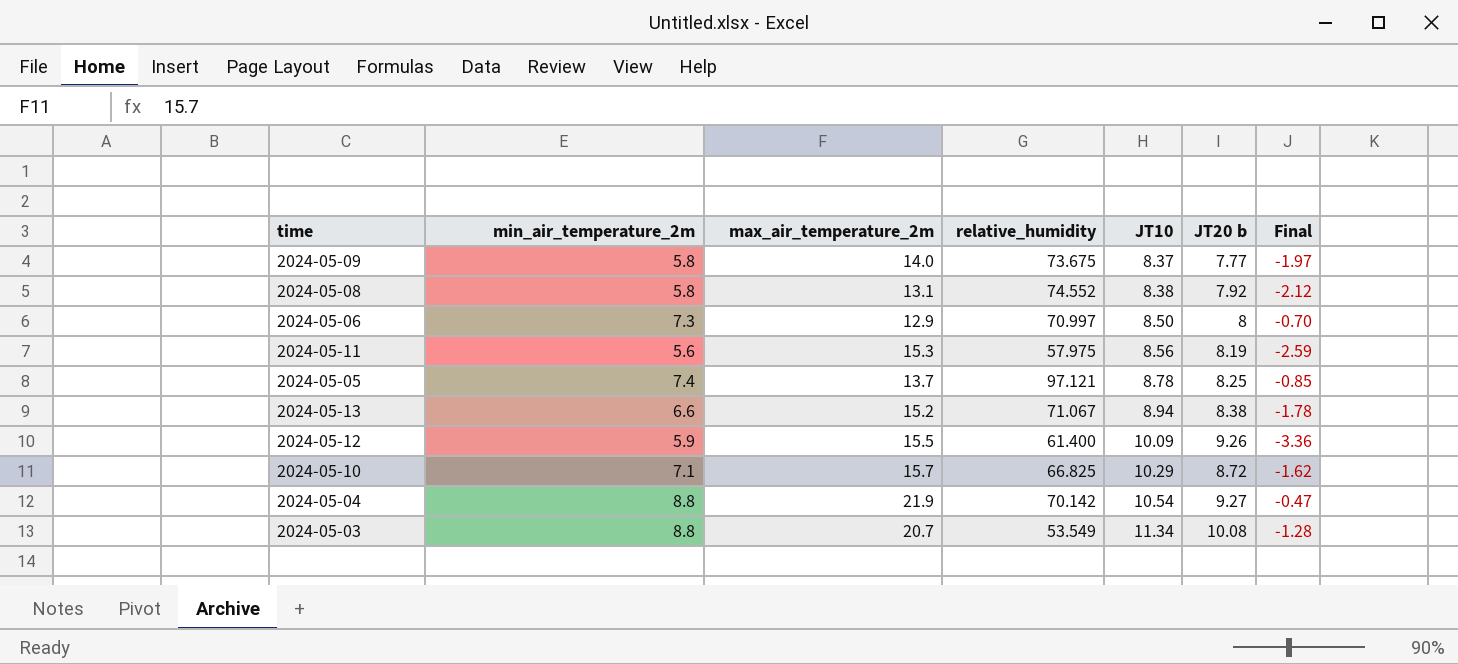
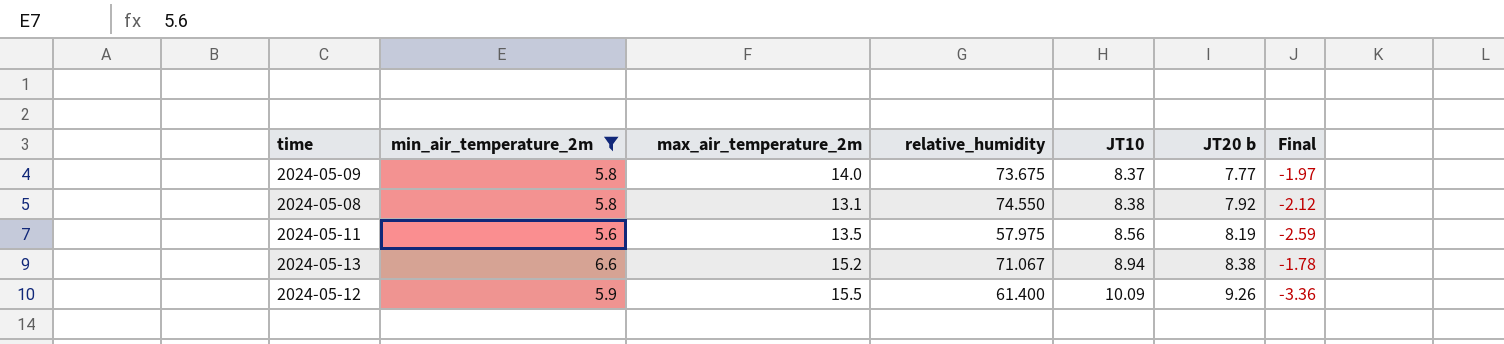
filter: none -> min_air_temperature_2m <= 6.6
2024-05-08 | relative_humidity: 74.552 -> 74.550
2024-05-11 | max_air_temperature_2m: 15.3 -> 13.5

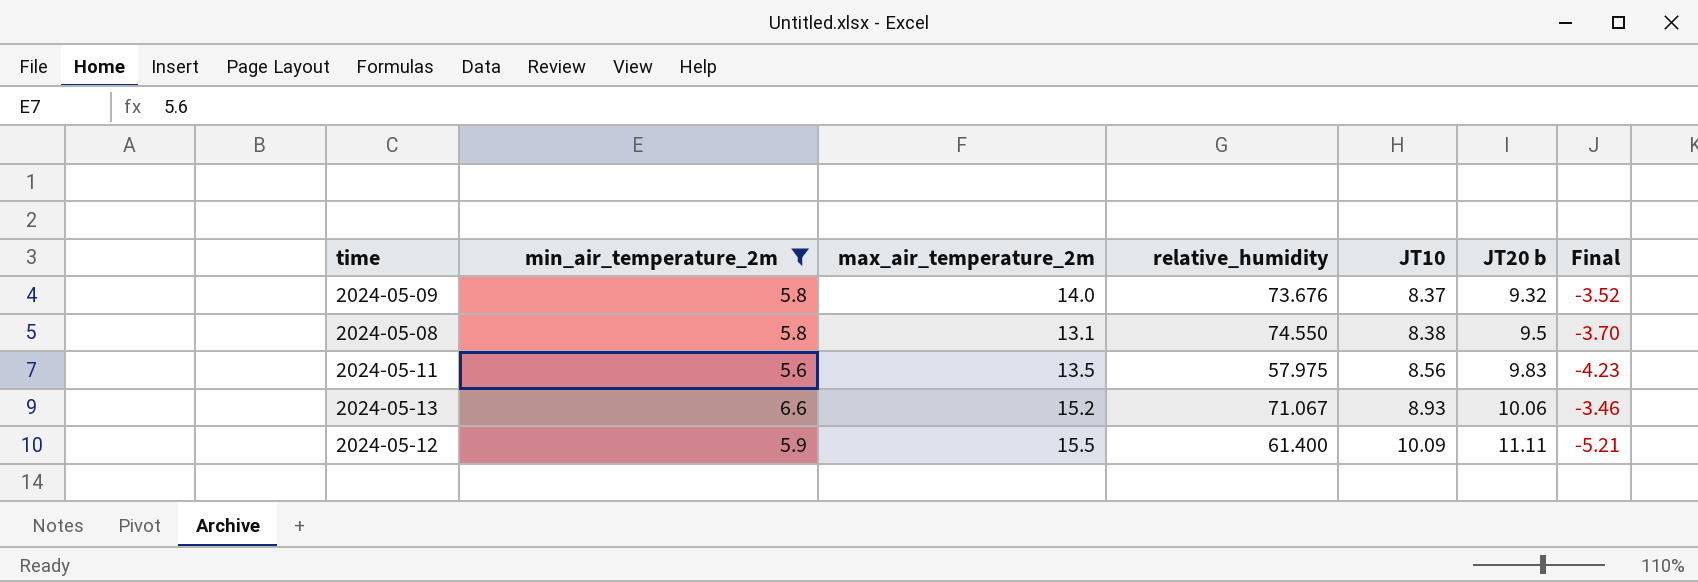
2024-05-09 | relative_humidity: 73.675 -> 73.676
2024-05-09 | JT20 b: 7.77 -> 9.32
2024-05-09 | Final: -1.97 -> -3.52
2024-05-08 | JT20 b: 7.92 -> 9.5
2024-05-08 | Final: -2.12 -> -3.70
2024-05-11 | JT20 b: 8.19 -> 9.83
2024-05-11 | Final: -2.59 -> -4.23
2024-05-13 | JT10: 8.94 -> 8.93
2024-05-13 | JT20 b: 8.38 -> 10.06
2024-05-13 | Final: -1.78 -> -3.46
2024-05-12 | JT20 b: 9.26 -> 11.11
2024-05-12 | Final: -3.36 -> -5.21

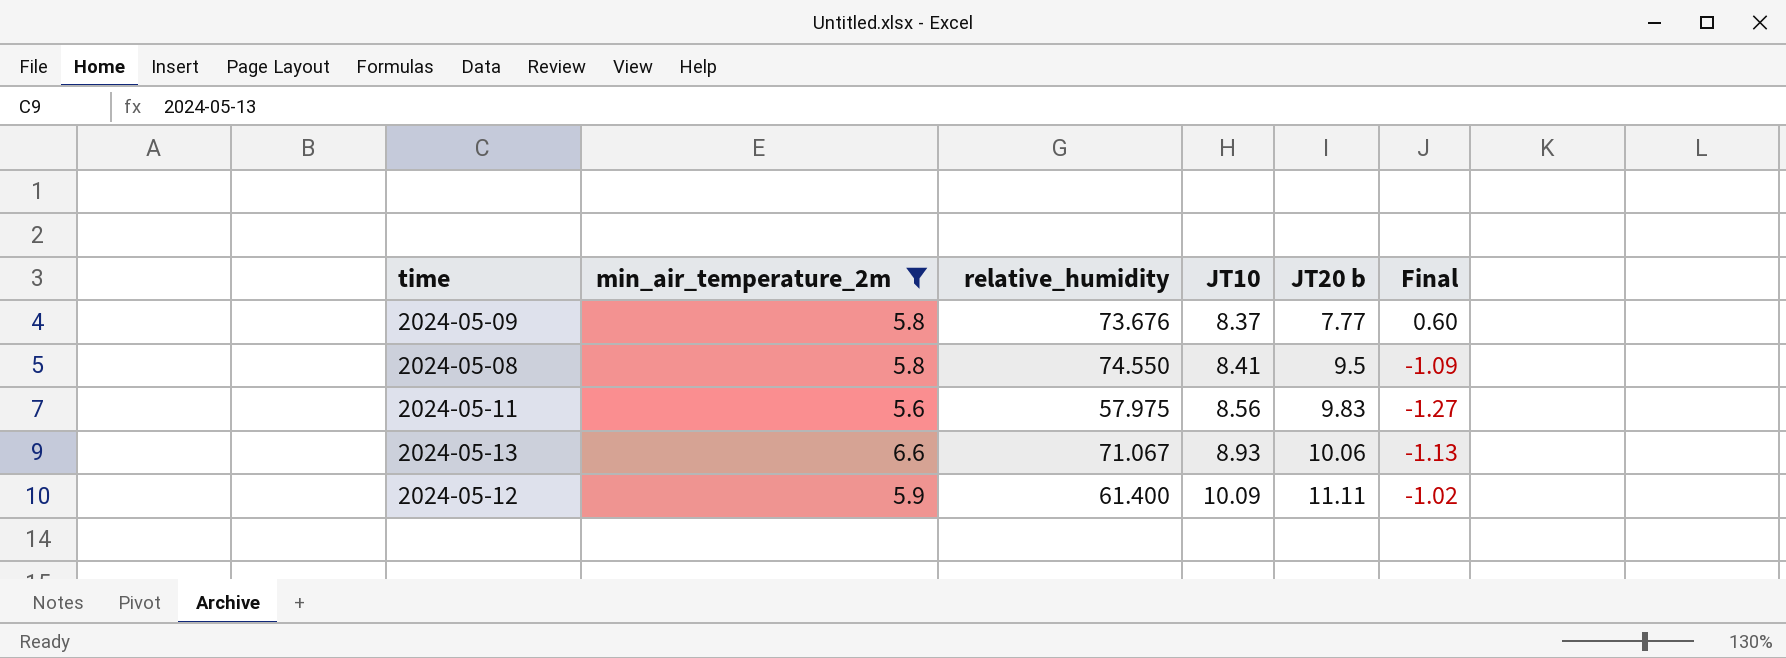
column max_air_temperature_2m | position: 3 -> none
column Final | formula: [min_air_temperature_2m] - [JT20 b] -> [JT10] - [JT20 b]
2024-05-09 | JT20 b: 9.32 -> 7.77
2024-05-08 | JT10: 8.38 -> 8.41

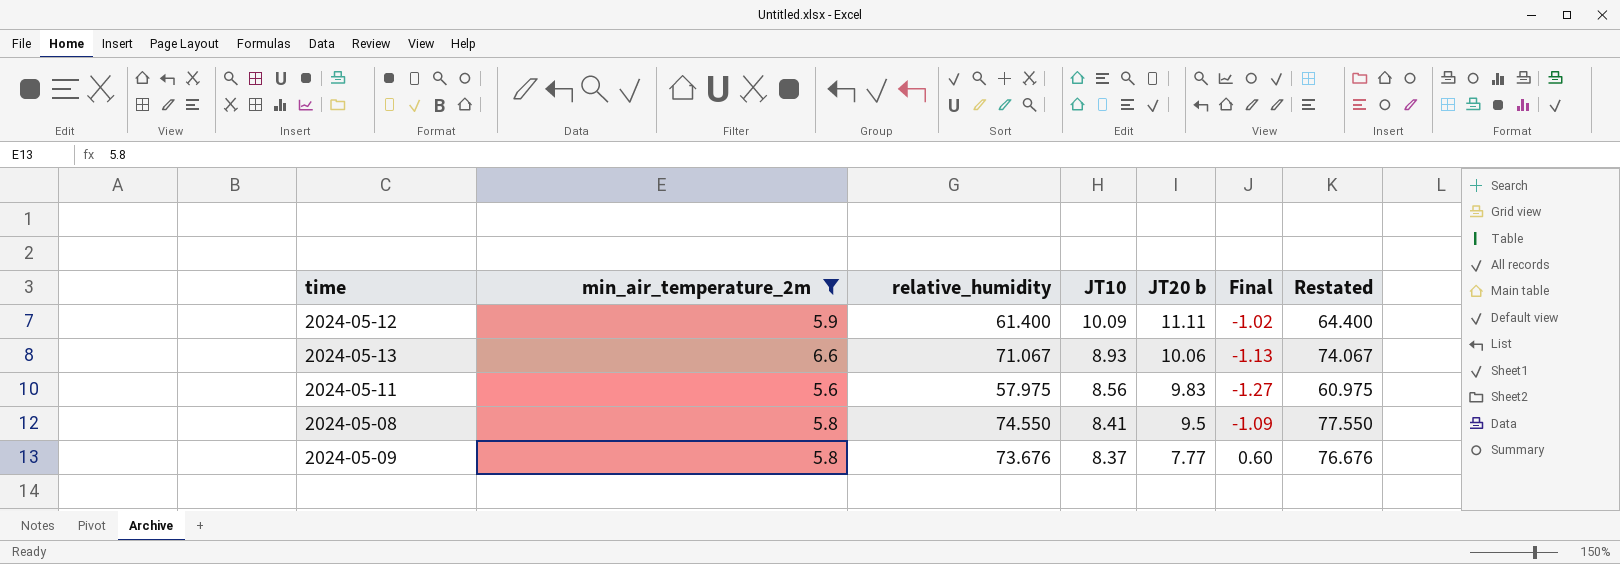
row order: JT10 ascending -> JT10 descending
column Restated | formula: none -> [relative_humidity] + 3

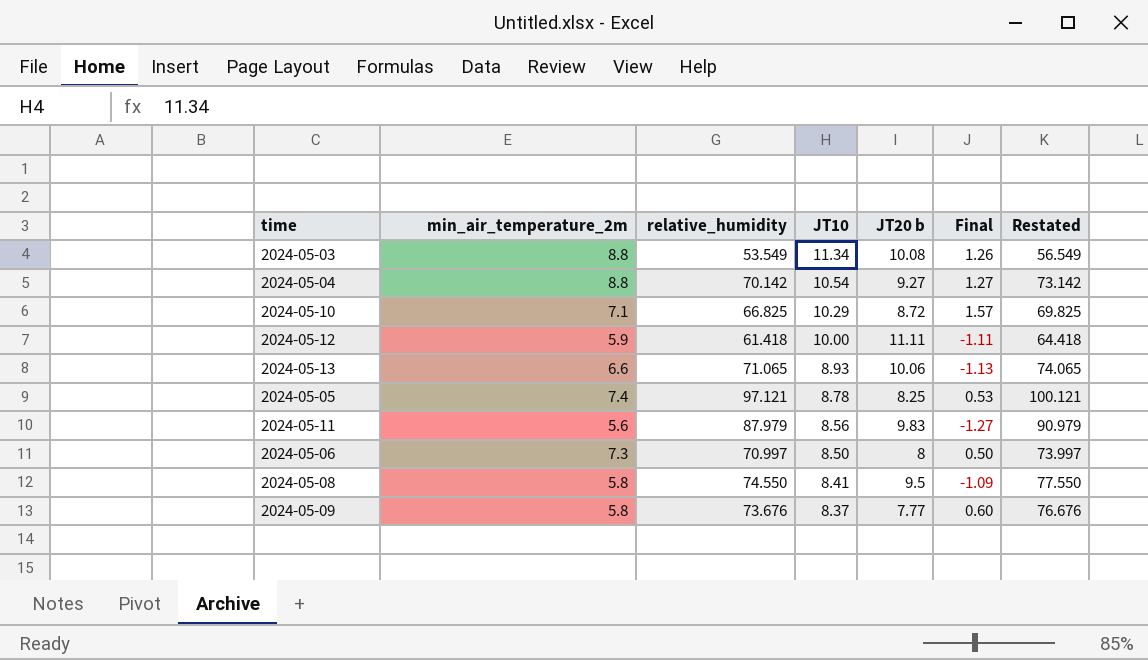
filter: min_air_temperature_2m <= 6.6 -> none
2024-05-12 | relative_humidity: 61.400 -> 61.418
2024-05-12 | JT10: 10.09 -> 10.00
2024-05-12 | Final: -1.02 -> -1.11
2024-05-12 | Restated: 64.400 -> 64.418
2024-05-13 | relative_humidity: 71.067 -> 71.065
2024-05-13 | Restated: 74.067 -> 74.065
2024-05-11 | relative_humidity: 57.975 -> 87.979
2024-05-11 | Restated: 60.975 -> 90.979

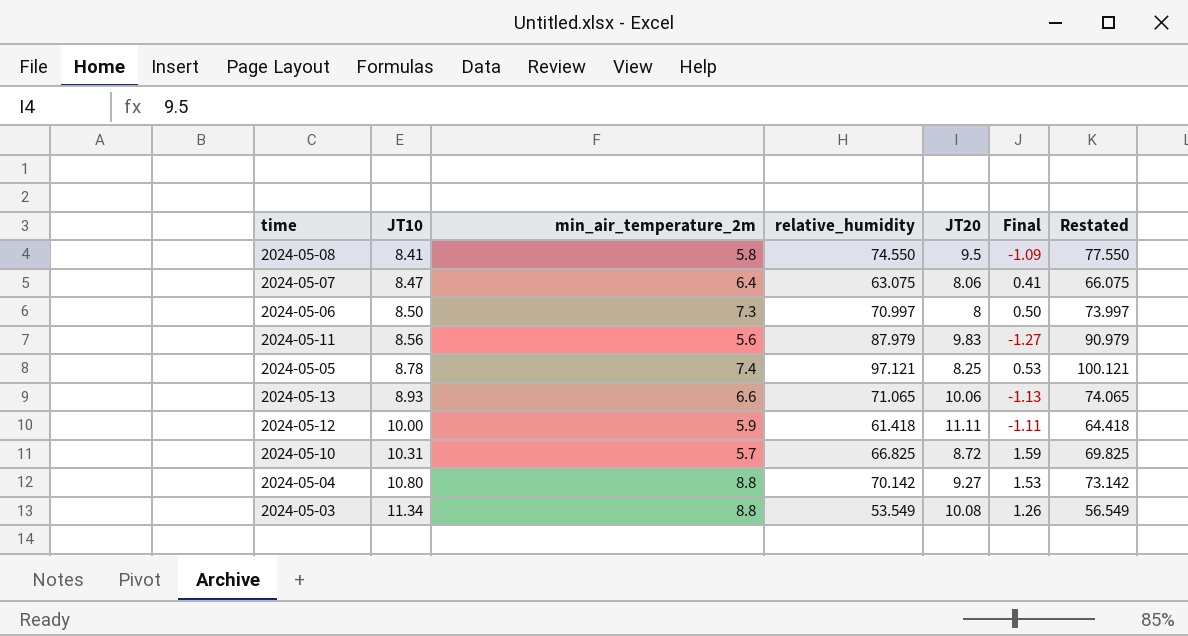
row order: JT10 descending -> JT10 ascending
column JT10 | position: 4 -> 2
column name: JT20 b -> JT20
row 2024-05-09: 5.8 | 73.676 | 8.37 | 7.77 | 0.60 | 76.676 -> none
row 2024-05-07: none -> 8.47 | 6.4 | 63.075 | 8.06 | 0.41 | 66.075
2024-05-10 | JT10: 10.29 -> 10.31
2024-05-10 | min_air_temperature_2m: 7.1 -> 5.7
2024-05-10 | Final: 1.57 -> 1.59
2024-05-04 | JT10: 10.54 -> 10.80
2024-05-04 | Final: 1.27 -> 1.53

